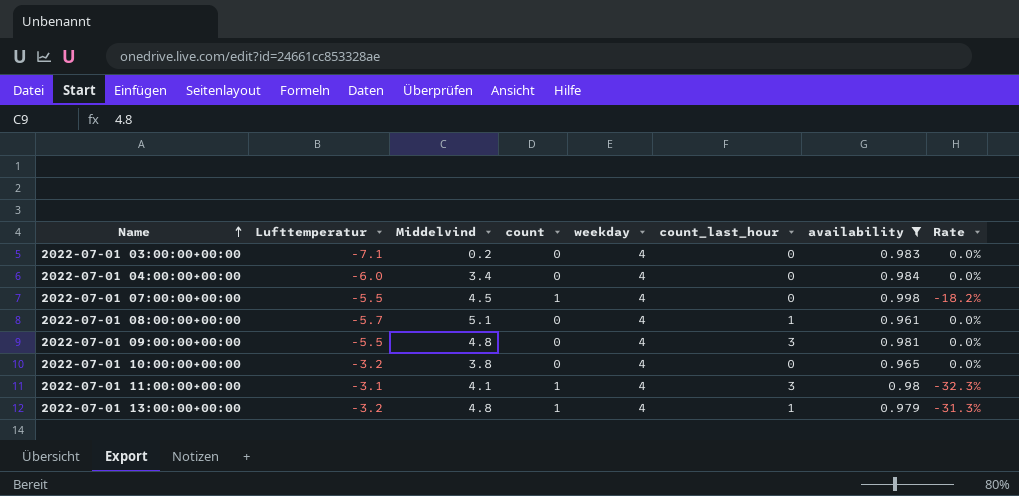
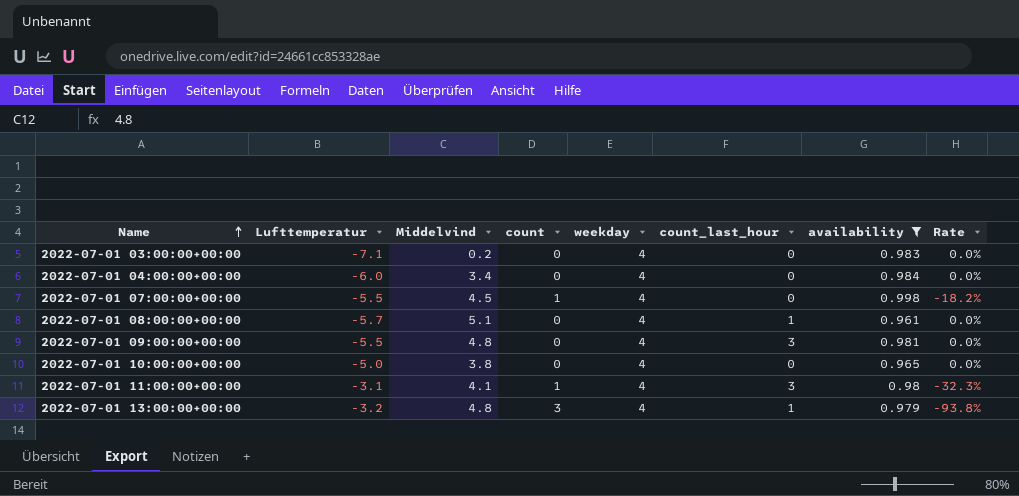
2022-07-01 10:00:00+00:00 | Lufttemperatur: -3.2 -> -5.0
2022-07-01 13:00:00+00:00 | count: 1 -> 3
2022-07-01 13:00:00+00:00 | Rate: -31.3% -> -93.8%

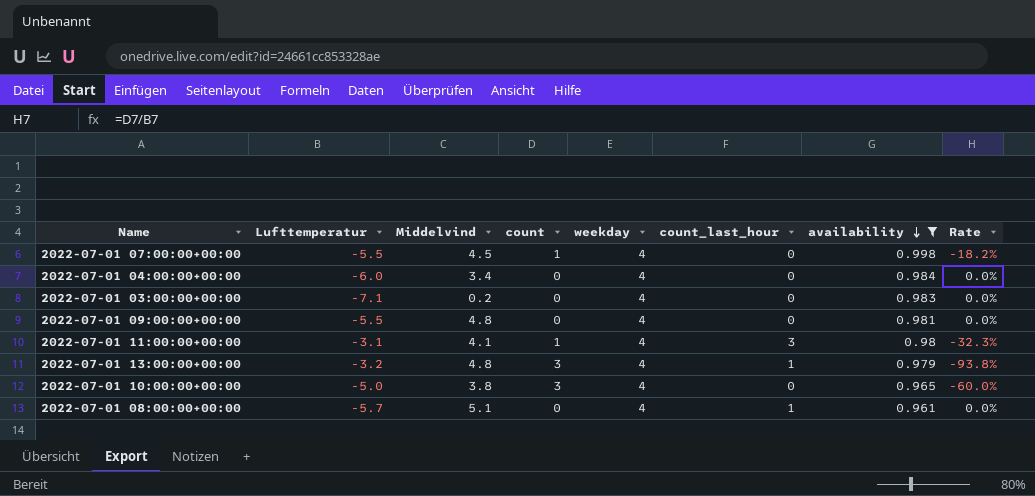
row order: Name ascending -> availability descending
2022-07-01 09:00:00+00:00 | count_last_hour: 3 -> 0
2022-07-01 10:00:00+00:00 | count: 0 -> 3
2022-07-01 10:00:00+00:00 | Rate: 0.0% -> -60.0%

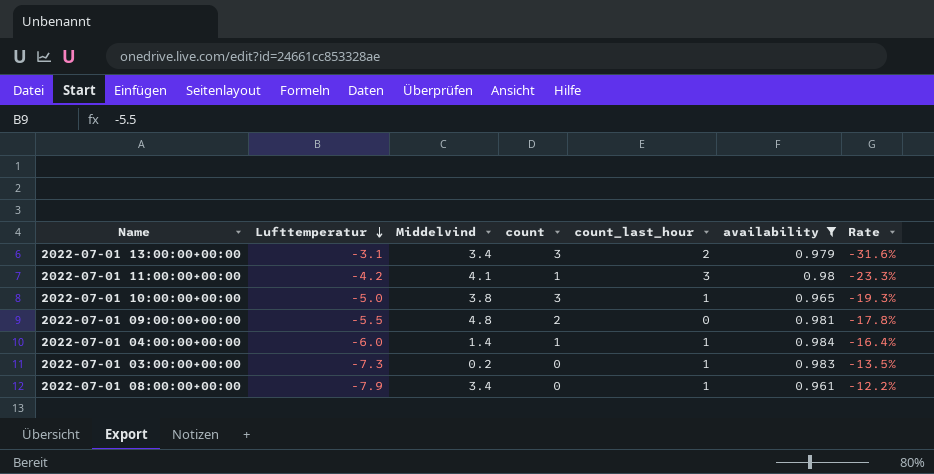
row order: availability descending -> Lufttemperatur descending
column weekday | position: 5 -> none
column Rate | formula: [count] / [Lufttemperatur] -> [availability] / [Lufttemperatur]
row 2022-07-01 07:00:00+00:00: -5.5 | 4.5 | 1 | 4 | 0 | 0.998 | -18.2% -> none
2022-07-01 13:00:00+00:00 | Lufttemperatur: -3.2 -> -3.1
2022-07-01 13:00:00+00:00 | Middelvind: 4.8 -> 3.4
2022-07-01 13:00:00+00:00 | count_last_hour: 1 -> 2
2022-07-01 11:00:00+00:00 | Lufttemperatur: -3.1 -> -4.2
2022-07-01 10:00:00+00:00 | count_last_hour: 0 -> 1
2022-07-01 09:00:00+00:00 | count: 0 -> 2
2022-07-01 04:00:00+00:00 | Middelvind: 3.4 -> 1.4
2022-07-01 04:00:00+00:00 | count: 0 -> 1
2022-07-01 04:00:00+00:00 | count_last_hour: 0 -> 1
2022-07-01 03:00:00+00:00 | Lufttemperatur: -7.1 -> -7.3
2022-07-01 03:00:00+00:00 | count_last_hour: 0 -> 1
2022-07-01 08:00:00+00:00 | Lufttemperatur: -5.7 -> -7.9
2022-07-01 08:00:00+00:00 | Middelvind: 5.1 -> 3.4

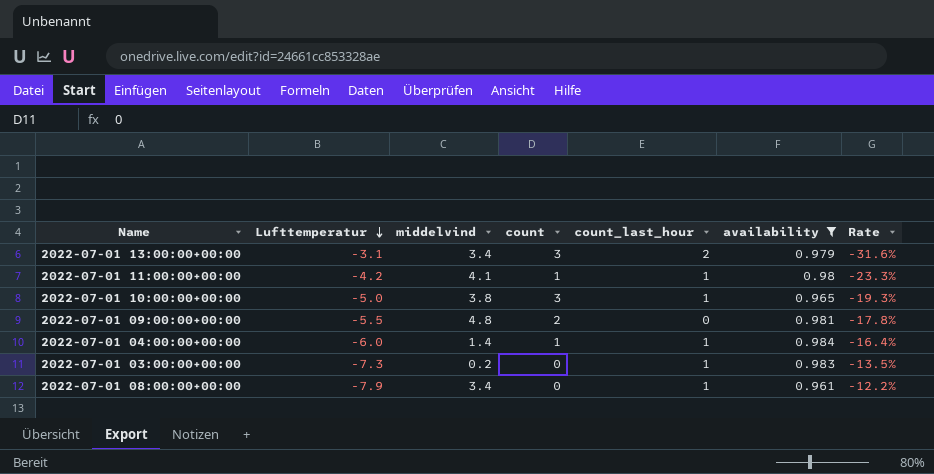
column name: Middelvind -> middelvind
2022-07-01 11:00:00+00:00 | count_last_hour: 3 -> 1

